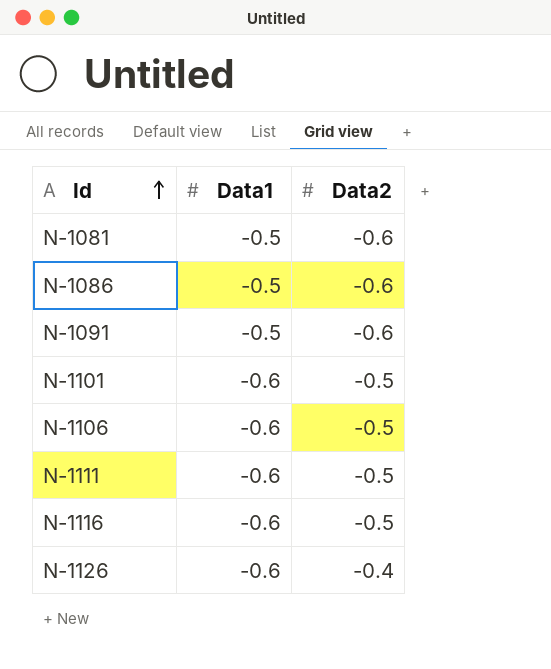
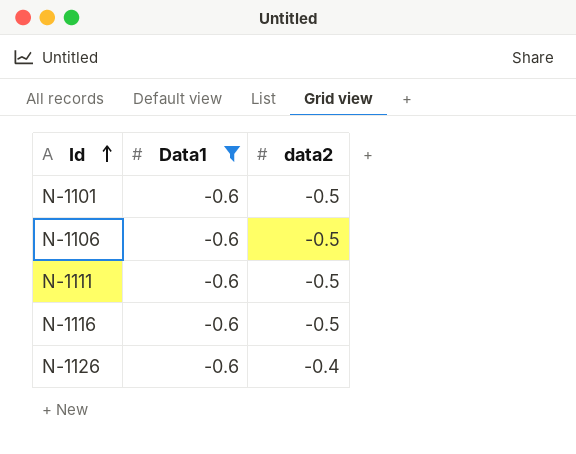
filter: none -> Data1 = -0.6
column name: Data2 -> data2

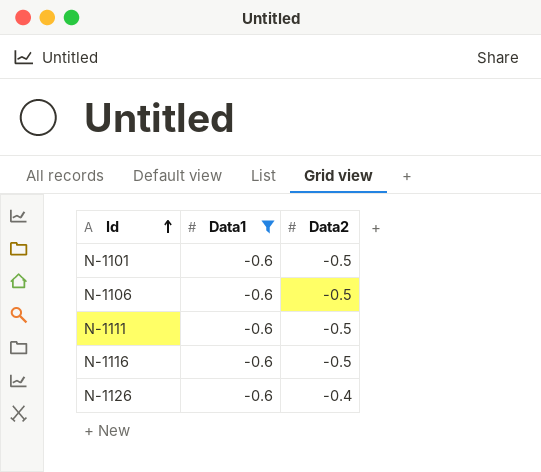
column name: data2 -> Data2

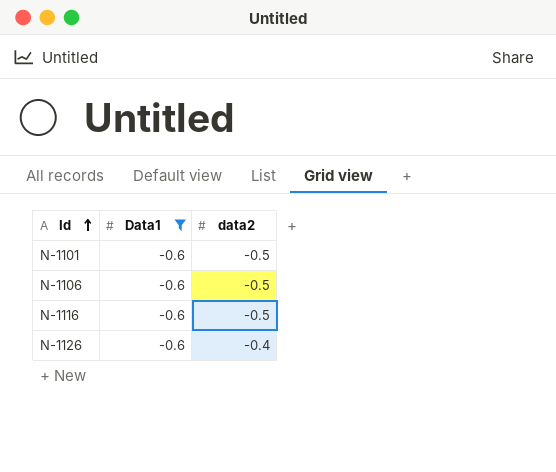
column name: Data2 -> data2
row N-1111: -0.6 | -0.5 -> none

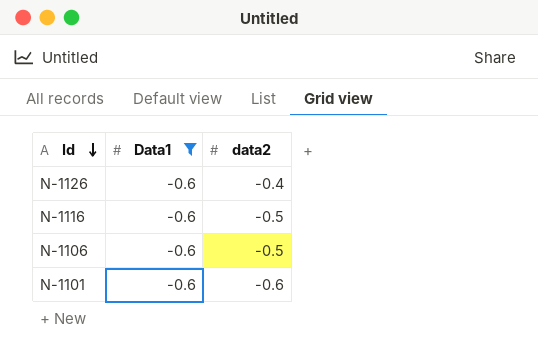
row order: Id ascending -> Id descending
N-1101 | data2: -0.5 -> -0.6

